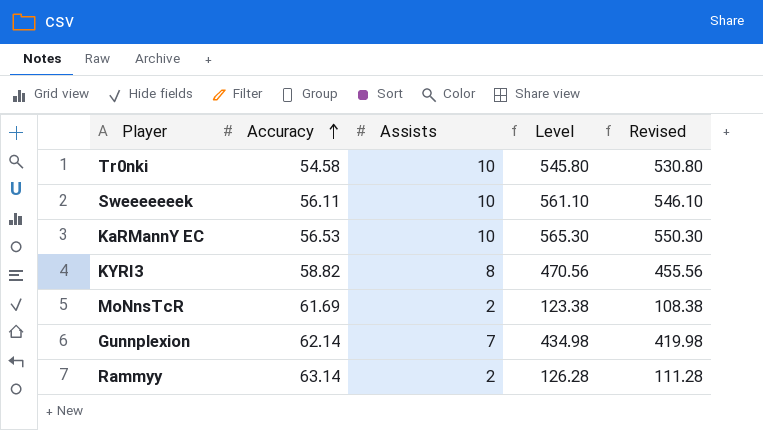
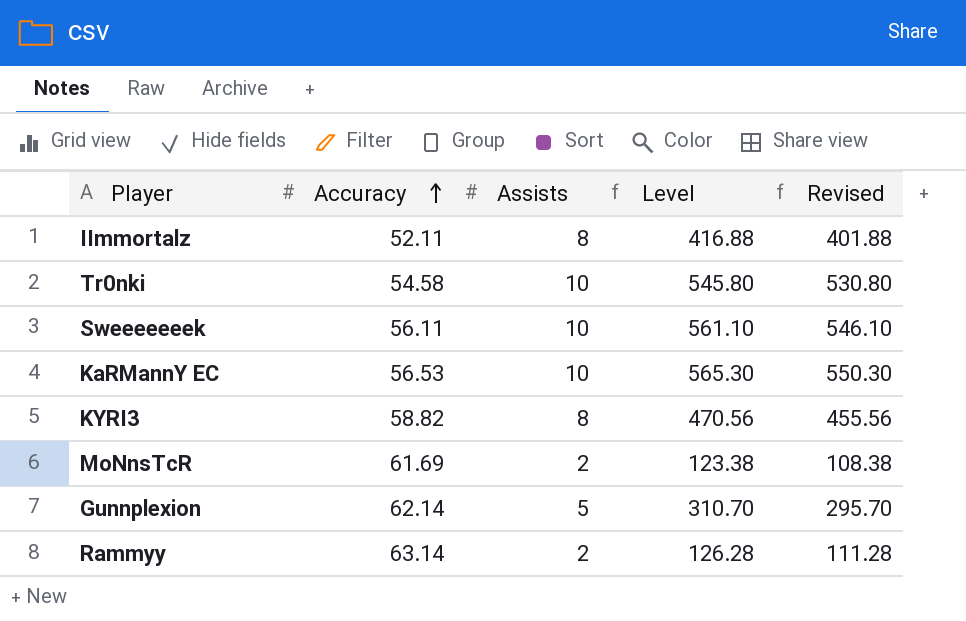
row IImmortalz: none -> 52.11 | 8 | 416.88 | 401.88
Gunnplexion | Assists: 7 -> 5
Gunnplexion | Level: 434.98 -> 310.70
Gunnplexion | Revised: 419.98 -> 295.70

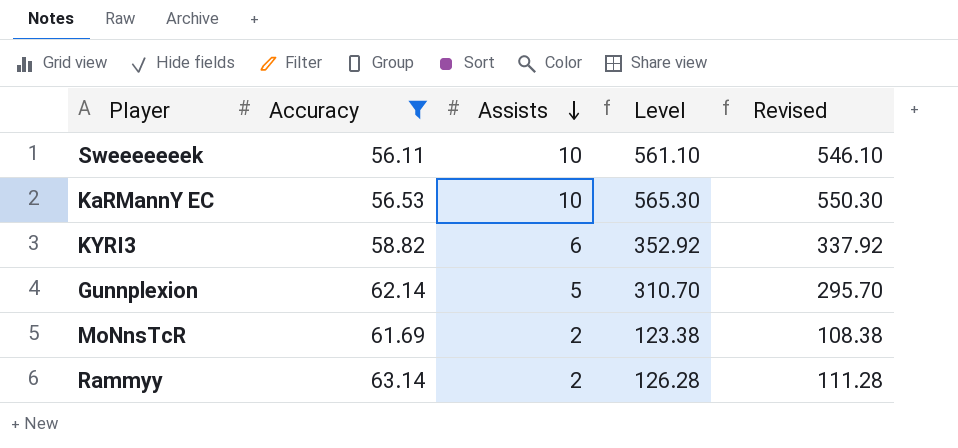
filter: none -> Accuracy >= 56.11
row order: Accuracy ascending -> Assists descending
KYRI3 | Assists: 8 -> 6
KYRI3 | Level: 470.56 -> 352.92
KYRI3 | Revised: 455.56 -> 337.92

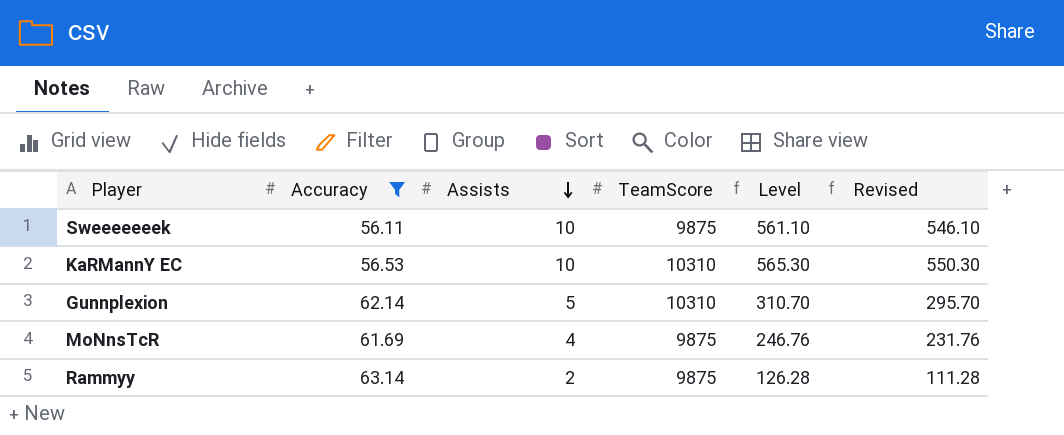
column TeamScore | position: none -> 4
row KYRI3: 58.82 | 6 | 352.92 | 337.92 -> none
MoNnsTcR | Assists: 2 -> 4
MoNnsTcR | Level: 123.38 -> 246.76
MoNnsTcR | Revised: 108.38 -> 231.76

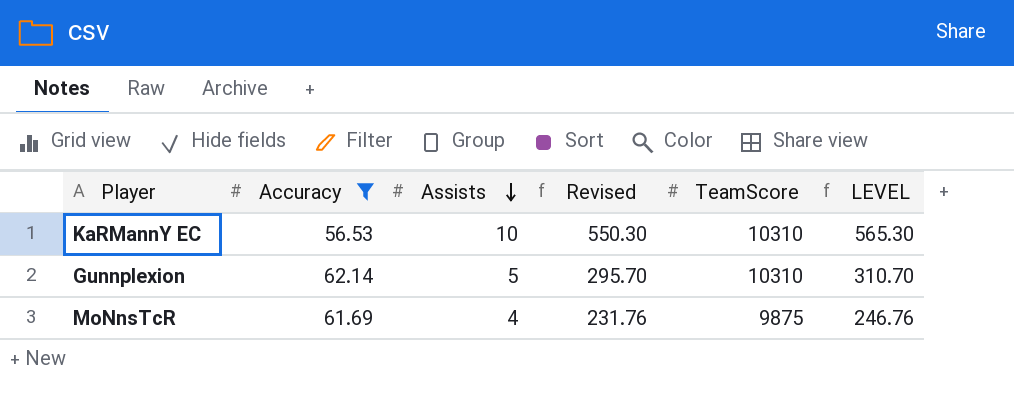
column Revised | position: 6 -> 4
column name: Level -> LEVEL
row Sweeeeeeek: 56.11 | 10 | 9875 | 561.10 | 546.10 -> none
row Rammyy: 63.14 | 2 | 9875 | 126.28 | 111.28 -> none

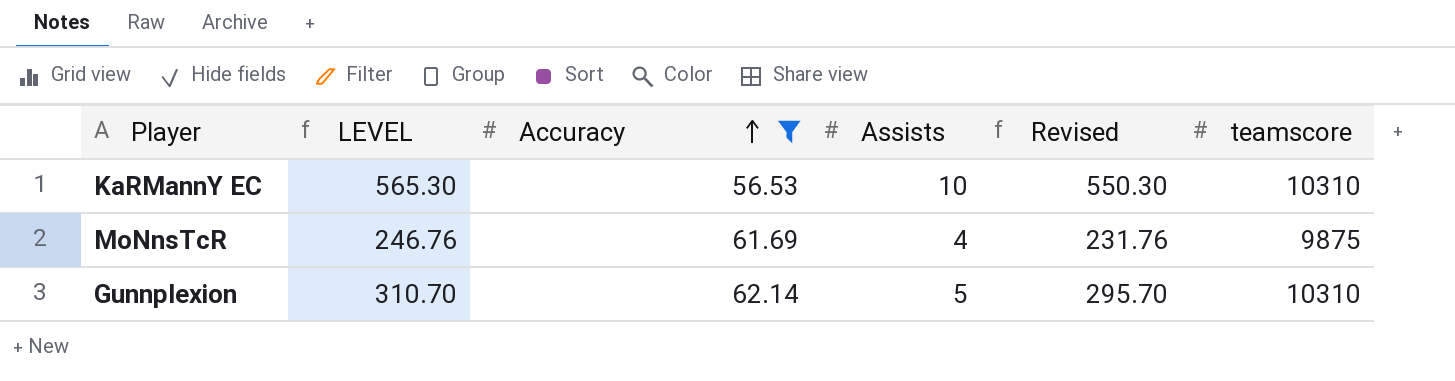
row order: Assists descending -> Accuracy ascending
column LEVEL | position: 6 -> 2
column name: TeamScore -> teamscore

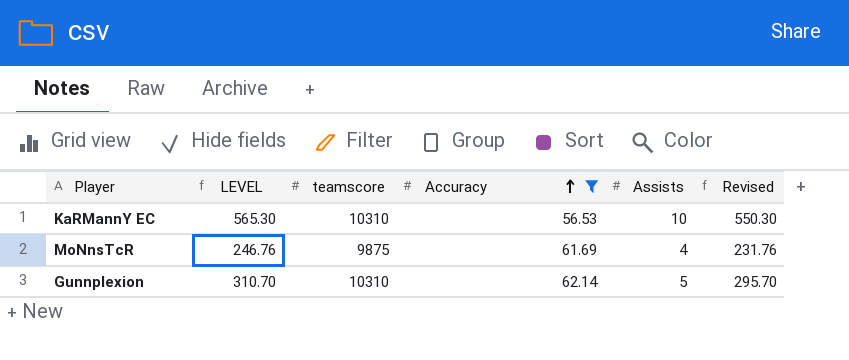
column teamscore | position: 6 -> 3

